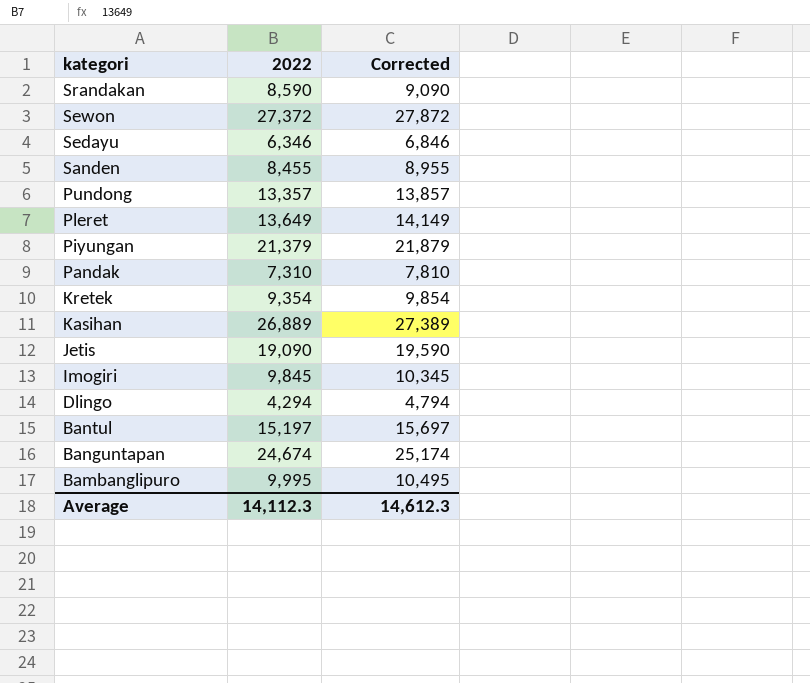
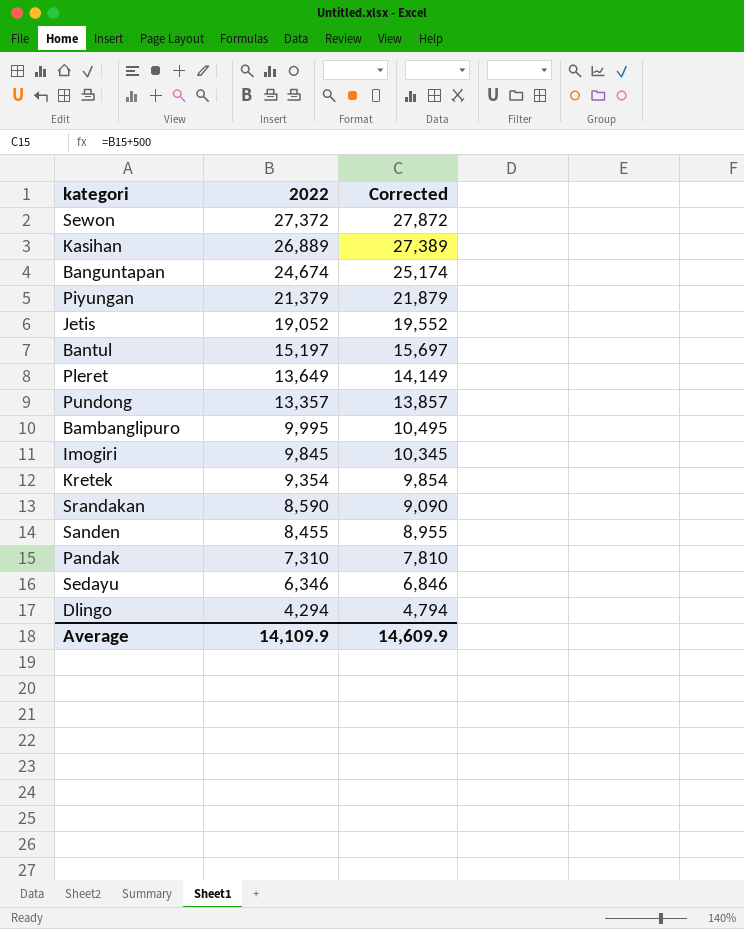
row order: kategori descending -> 2022 descending
Jetis | 2022: 19,090 -> 19,052
Jetis | Corrected: 19,590 -> 19,552
Average | 2022: 14,112.3 -> 14,109.9
Average | Corrected: 14,612.3 -> 14,609.9

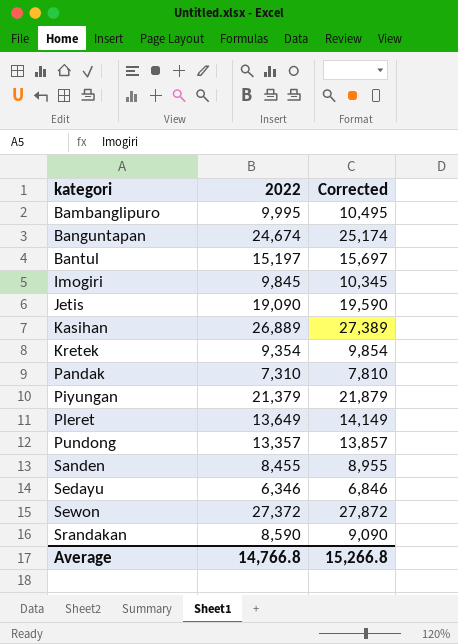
row order: 2022 descending -> kategori ascending
row Dlingo: 4,294 | 4,794 -> none
Jetis | 2022: 19,052 -> 19,090
Jetis | Corrected: 19,552 -> 19,590
Average | 2022: 14,109.9 -> 14,766.8
Average | Corrected: 14,609.9 -> 15,266.8

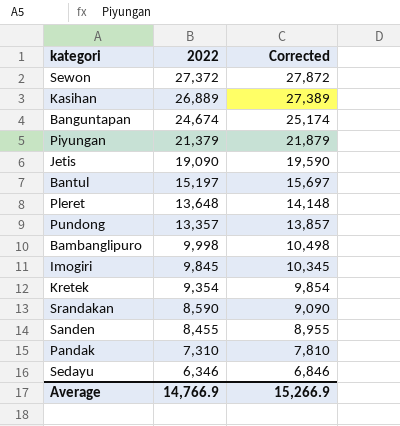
row order: kategori ascending -> 2022 descending
Pleret | 2022: 13,649 -> 13,648
Pleret | Corrected: 14,149 -> 14,148
Bambanglipuro | 2022: 9,995 -> 9,998
Bambanglipuro | Corrected: 10,495 -> 10,498
Average | 2022: 14,766.8 -> 14,766.9
Average | Corrected: 15,266.8 -> 15,266.9

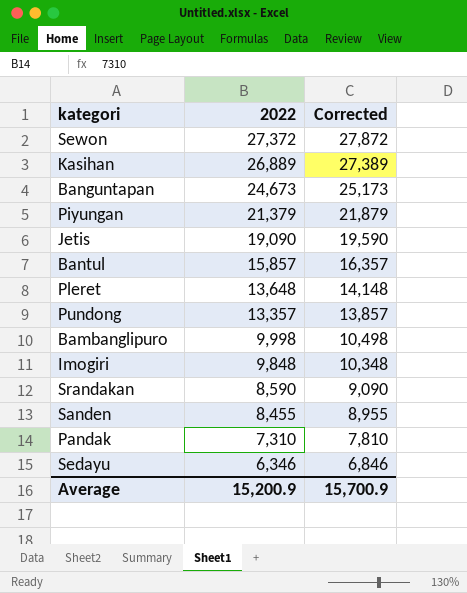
row Kretek: 9,354 | 9,854 -> none
Banguntapan | 2022: 24,674 -> 24,673
Banguntapan | Corrected: 25,174 -> 25,173
Bantul | 2022: 15,197 -> 15,857
Bantul | Corrected: 15,697 -> 16,357
Imogiri | 2022: 9,845 -> 9,848
Imogiri | Corrected: 10,345 -> 10,348
Average | 2022: 14,766.9 -> 15,200.9
Average | Corrected: 15,266.9 -> 15,700.9

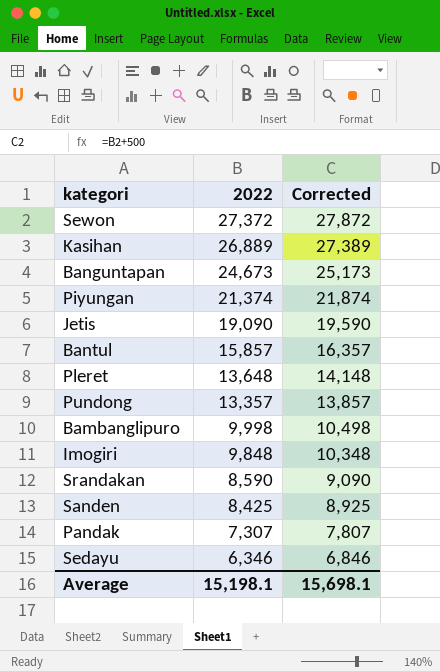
Piyungan | 2022: 21,379 -> 21,374
Piyungan | Corrected: 21,879 -> 21,874
Sanden | 2022: 8,455 -> 8,425
Sanden | Corrected: 8,955 -> 8,925
Pandak | 2022: 7,310 -> 7,307
Pandak | Corrected: 7,810 -> 7,807
Average | 2022: 15,200.9 -> 15,198.1
Average | Corrected: 15,700.9 -> 15,698.1

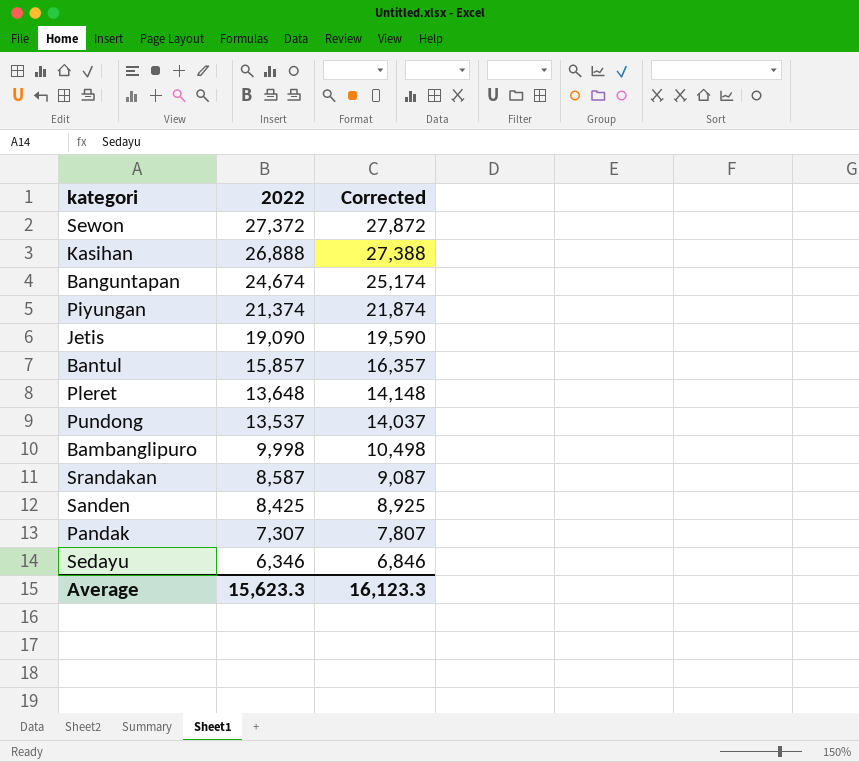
row Imogiri: 9,848 | 10,348 -> none
Kasihan | 2022: 26,889 -> 26,888
Kasihan | Corrected: 27,389 -> 27,388
Banguntapan | 2022: 24,673 -> 24,674
Banguntapan | Corrected: 25,173 -> 25,174
Pundong | 2022: 13,357 -> 13,537
Pundong | Corrected: 13,857 -> 14,037
Srandakan | 2022: 8,590 -> 8,587
Srandakan | Corrected: 9,090 -> 9,087
Average | 2022: 15,198.1 -> 15,623.3
Average | Corrected: 15,698.1 -> 16,123.3

